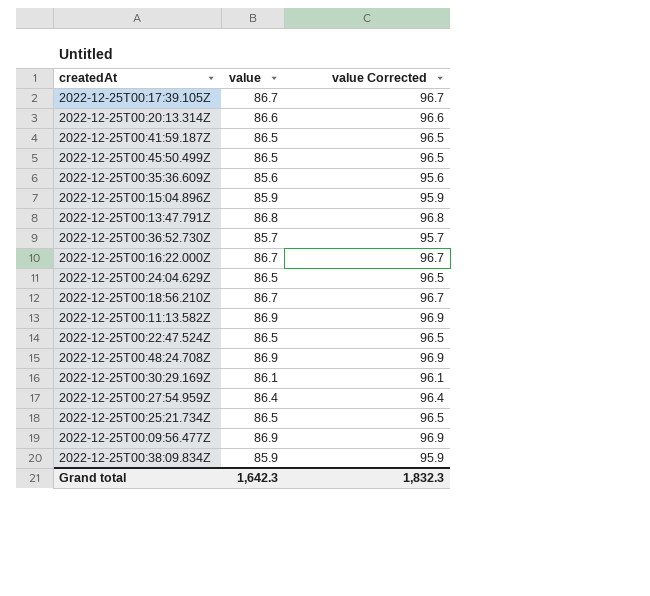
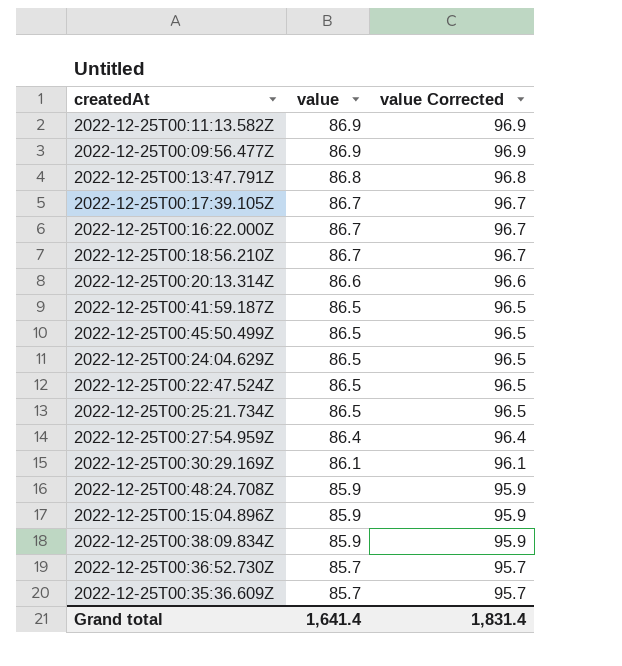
row order: none -> value descending
2022-12-25T00:48:24.708Z | value: 86.9 -> 85.9
2022-12-25T00:48:24.708Z | value Corrected: 96.9 -> 95.9
2022-12-25T00:35:36.609Z | value: 85.6 -> 85.7
2022-12-25T00:35:36.609Z | value Corrected: 95.6 -> 95.7
Grand total | value: 1,642.3 -> 1,641.4
Grand total | value Corrected: 1,832.3 -> 1,831.4

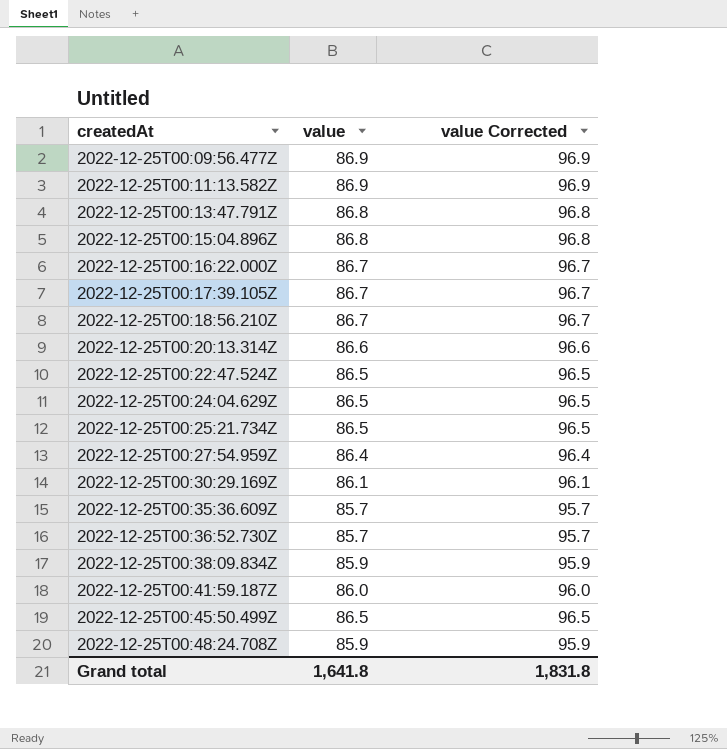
row order: value descending -> createdAt ascending
2022-12-25T00:15:04.896Z | value: 85.9 -> 86.8
2022-12-25T00:15:04.896Z | value Corrected: 95.9 -> 96.8
2022-12-25T00:41:59.187Z | value: 86.5 -> 86.0
2022-12-25T00:41:59.187Z | value Corrected: 96.5 -> 96.0
Grand total | value: 1,641.4 -> 1,641.8
Grand total | value Corrected: 1,831.4 -> 1,831.8

